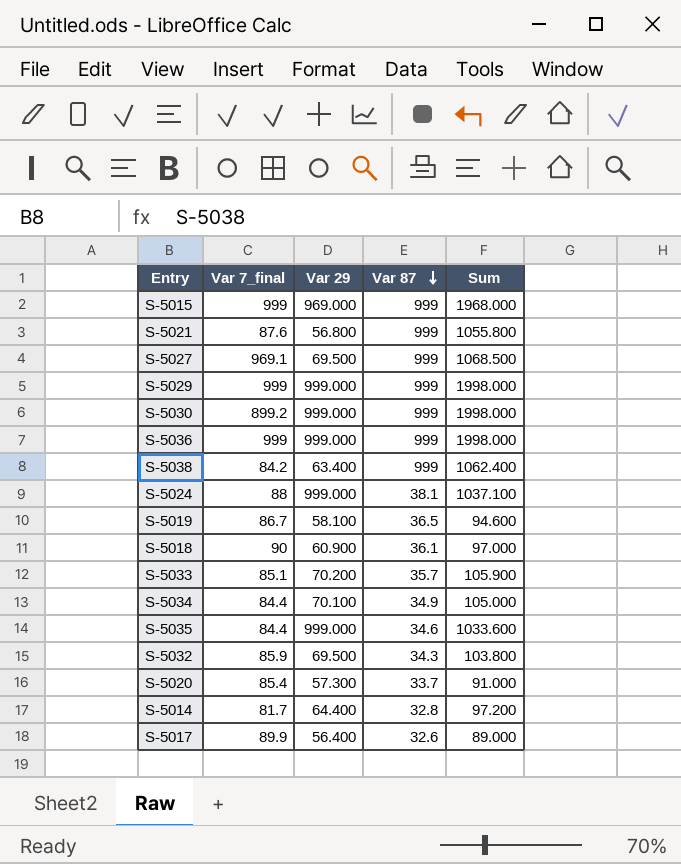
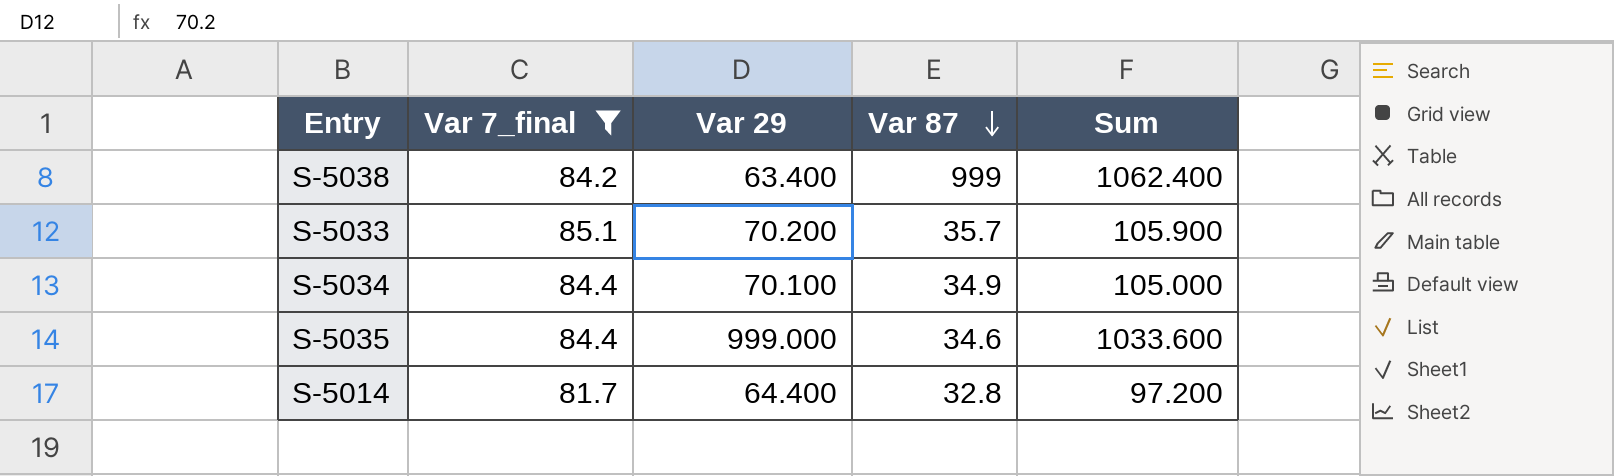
filter: none -> Var 7_final <= 85.1

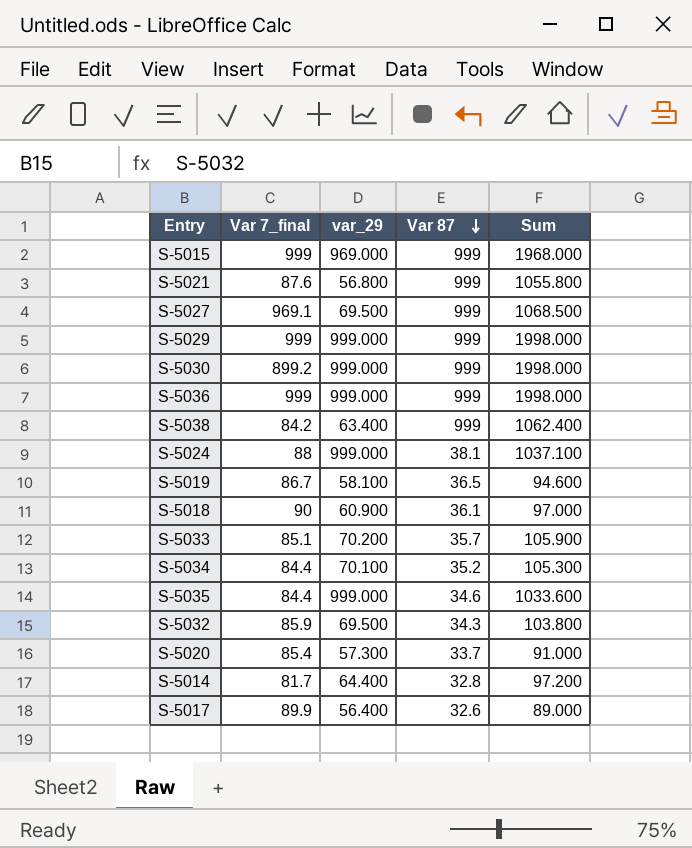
filter: Var 7_final <= 85.1 -> none
column name: Var 29 -> var_29
S-5034 | Var 87: 34.9 -> 35.2
S-5034 | Sum: 105.000 -> 105.300

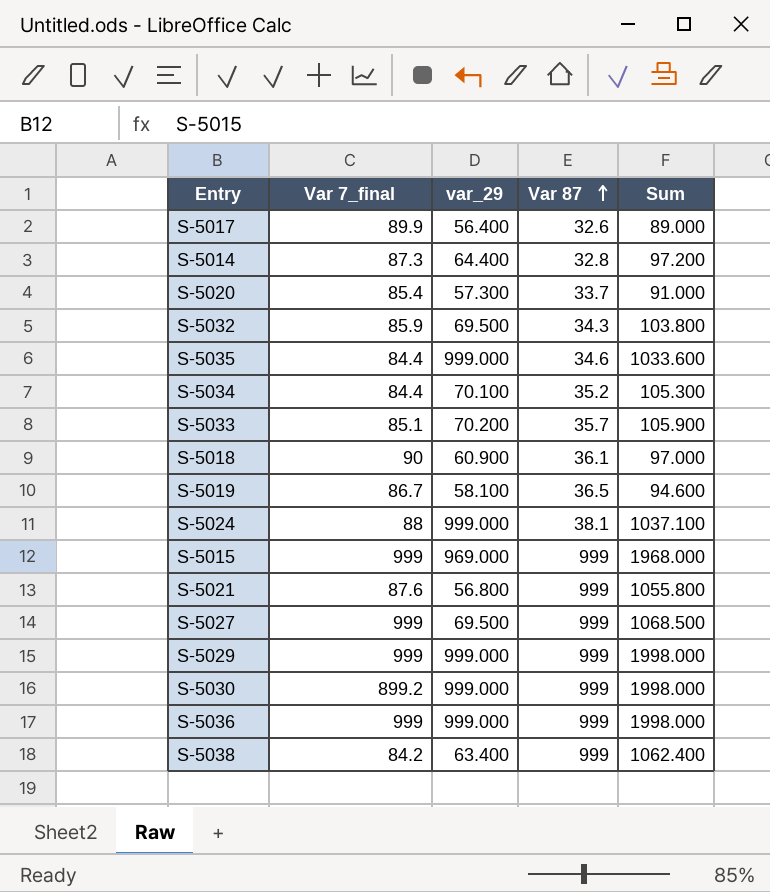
row order: Var 87 descending -> Var 87 ascending
S-5014 | Var 7_final: 81.7 -> 87.3
S-5027 | Var 7_final: 969.1 -> 999

